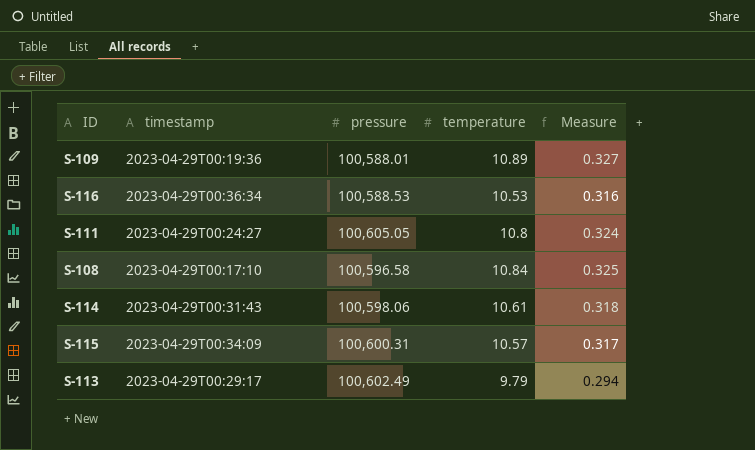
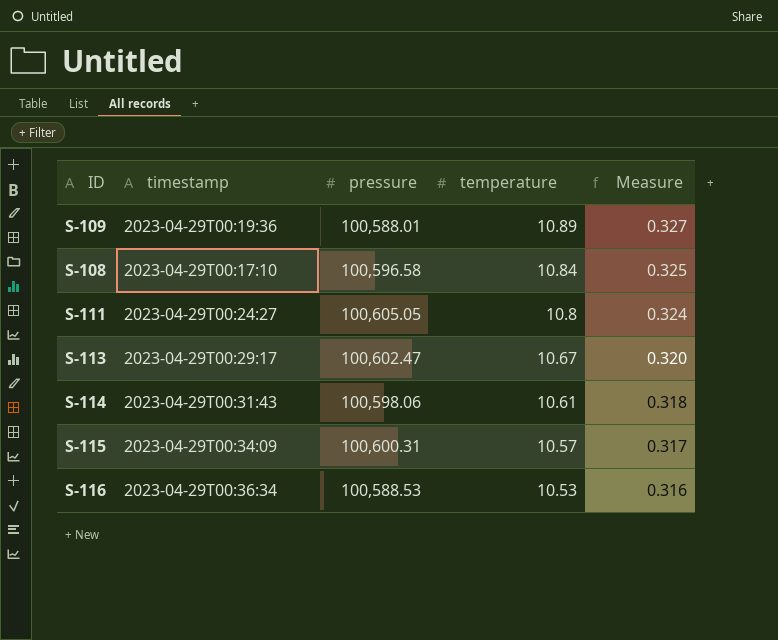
row order: none -> temperature descending
S-113 | pressure: 100,602.49 -> 100,602.47
S-113 | temperature: 9.79 -> 10.67
S-113 | Measure: 0.294 -> 0.320

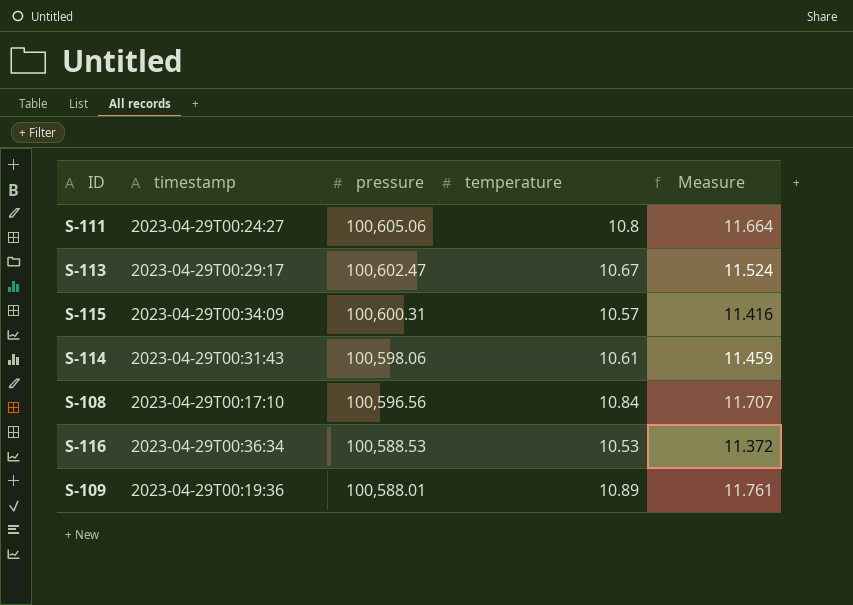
row order: temperature descending -> pressure descending
column Measure | formula: [temperature] * 0.03 -> [temperature] * 1.08
S-111 | pressure: 100,605.05 -> 100,605.06
S-108 | pressure: 100,596.58 -> 100,596.56

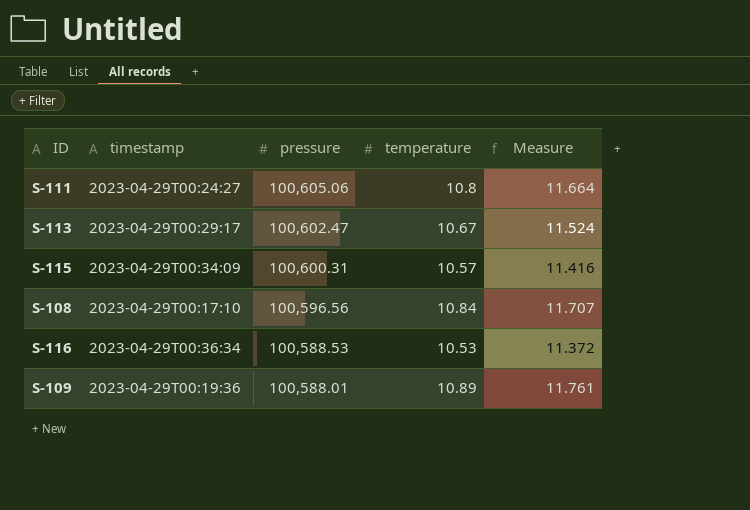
row S-114: 2023-04-29T00:31:43 | 100,598.06 | 10.61 | 11.459 -> none

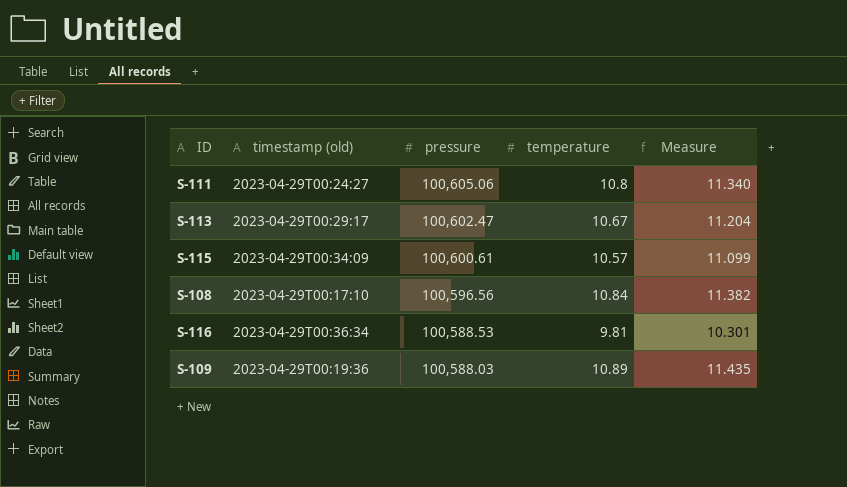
column name: timestamp -> timestamp (old)
column Measure | formula: [temperature] * 1.08 -> [temperature] * 1.05
S-115 | pressure: 100,600.31 -> 100,600.61
S-116 | temperature: 10.53 -> 9.81
S-109 | pressure: 100,588.01 -> 100,588.03

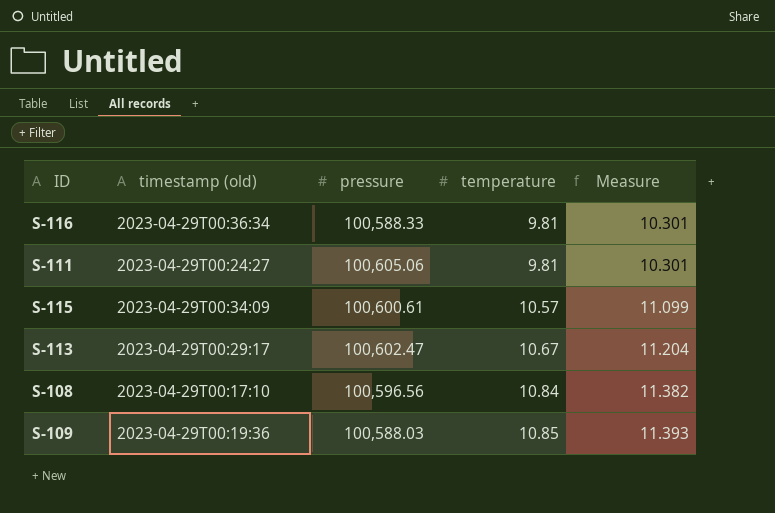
row order: pressure descending -> temperature ascending
S-116 | pressure: 100,588.53 -> 100,588.33
S-111 | temperature: 10.8 -> 9.81
S-111 | Measure: 11.340 -> 10.301
S-109 | temperature: 10.89 -> 10.85
S-109 | Measure: 11.435 -> 11.393

